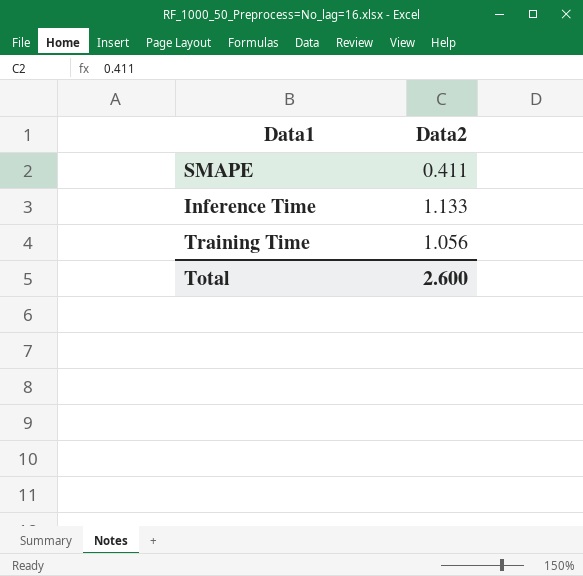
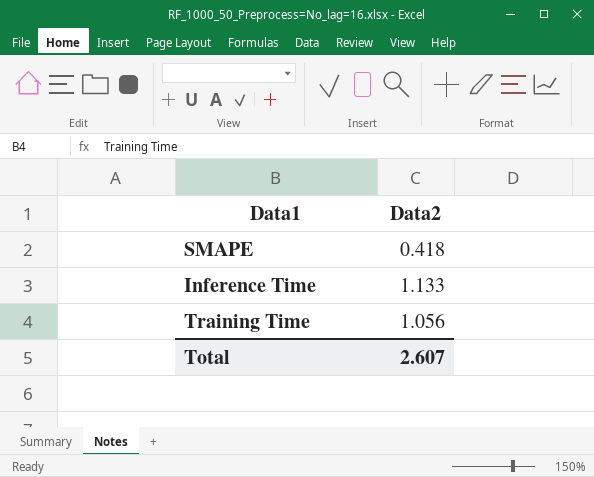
SMAPE | Data2: 0.411 -> 0.418
Total | Data2: 2.600 -> 2.607

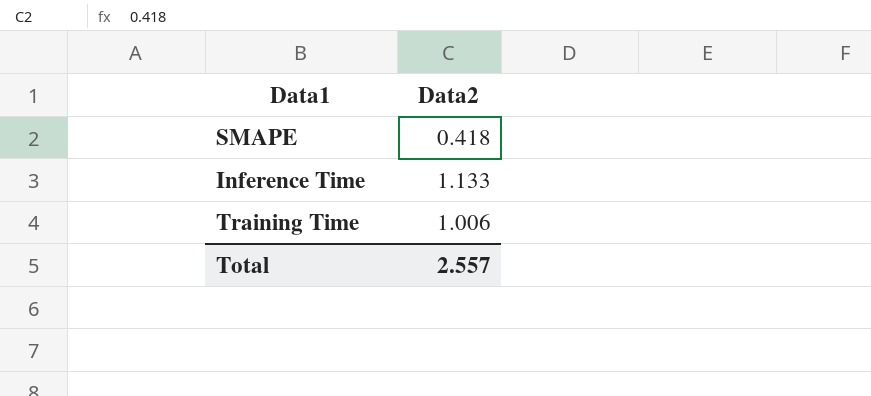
Training Time | Data2: 1.056 -> 1.006
Total | Data2: 2.607 -> 2.557

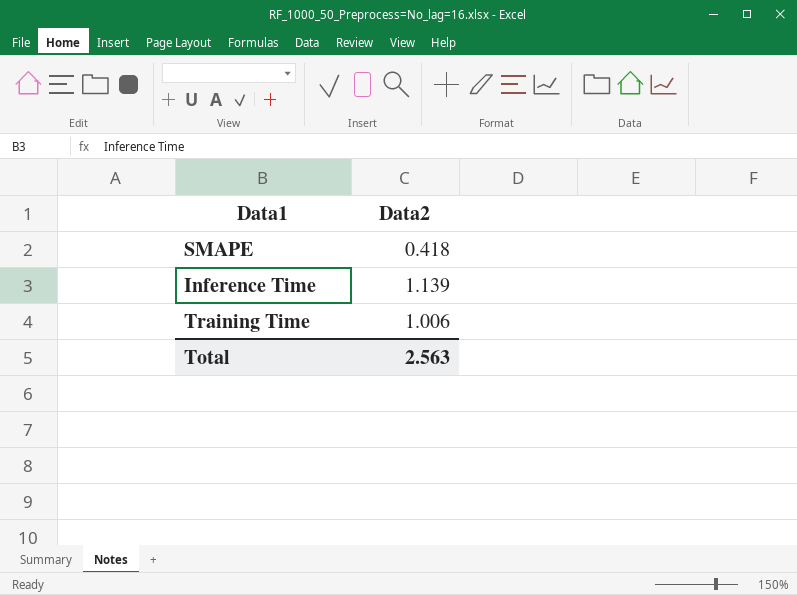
Inference Time | Data2: 1.133 -> 1.139
Total | Data2: 2.557 -> 2.563

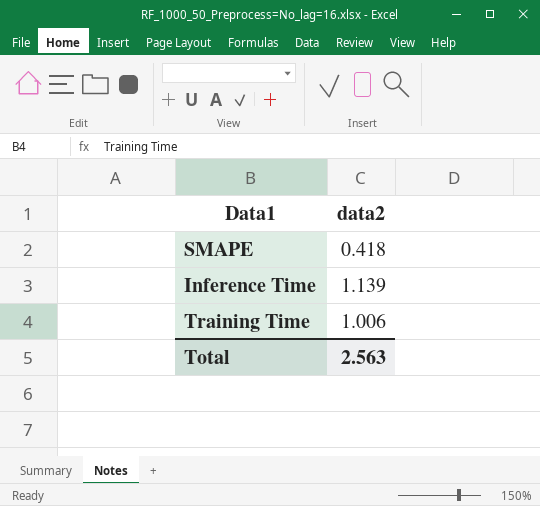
column name: Data2 -> data2

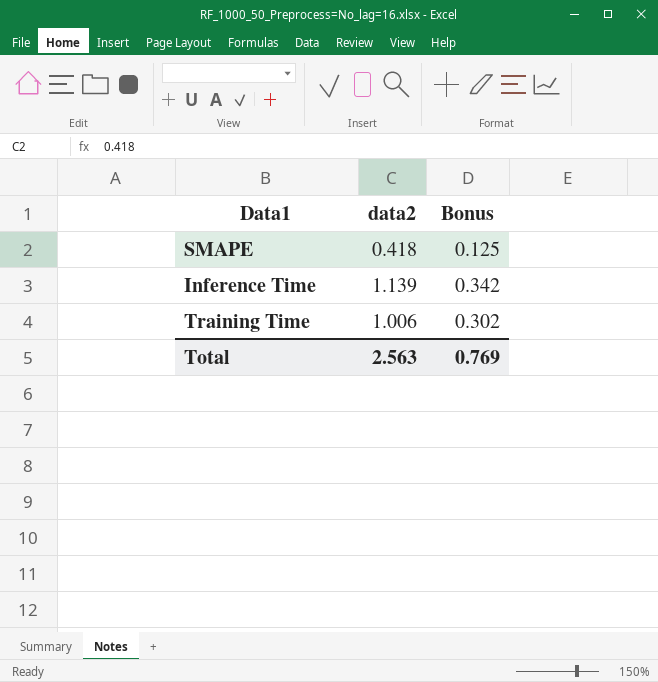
column Bonus | formula: none -> [data2] * 0.3

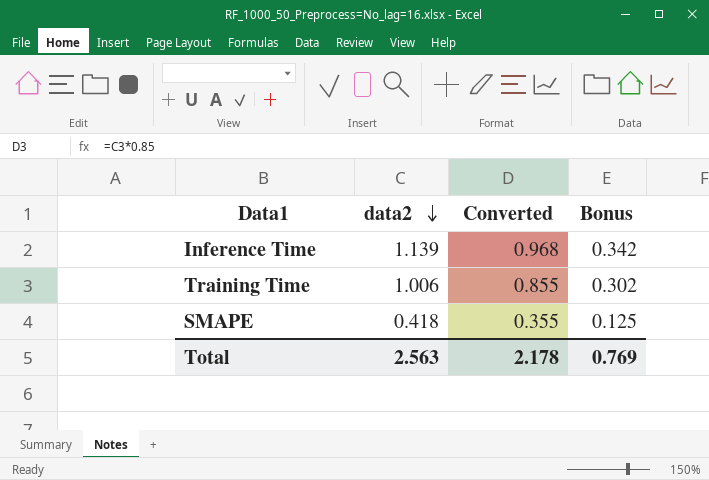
row order: none -> data2 descending
column Converted | formula: none -> [data2] * 0.85

